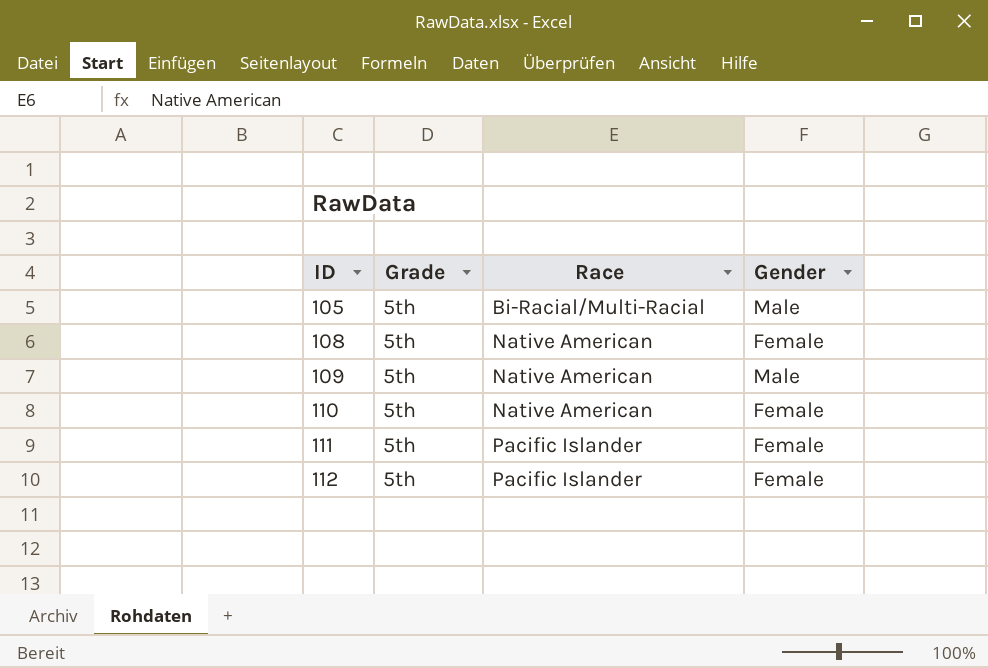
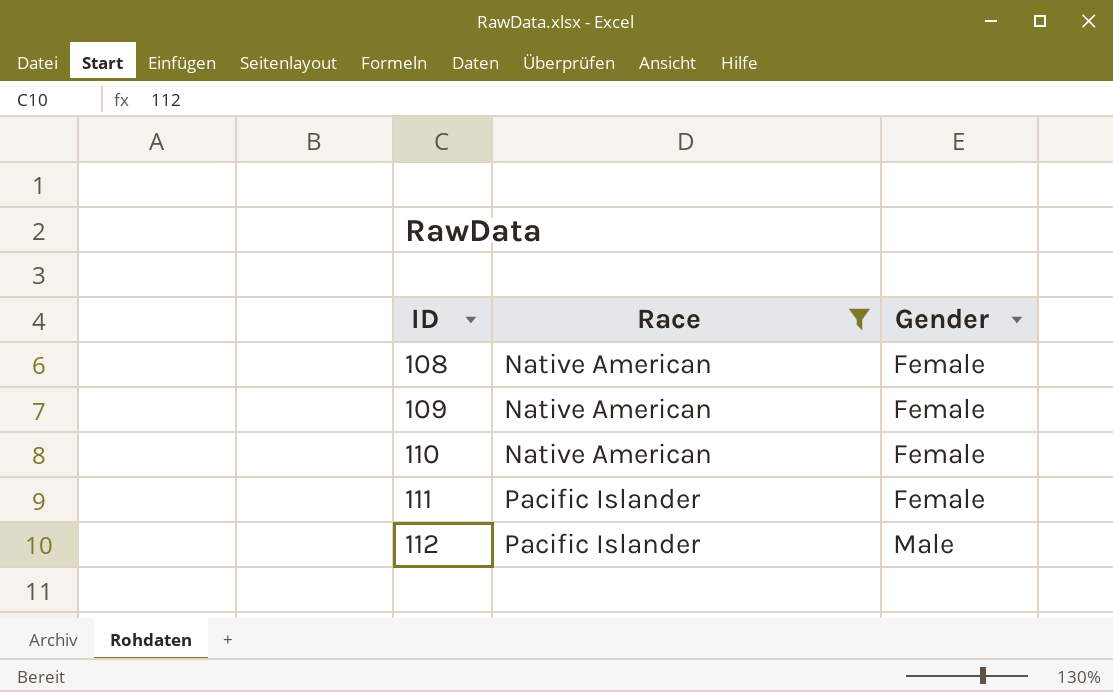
filter: none -> Race != Bi-Racial/Multi-Racial
column Grade | position: 2 -> none
109 | Gender: Male -> Female
112 | Gender: Female -> Male

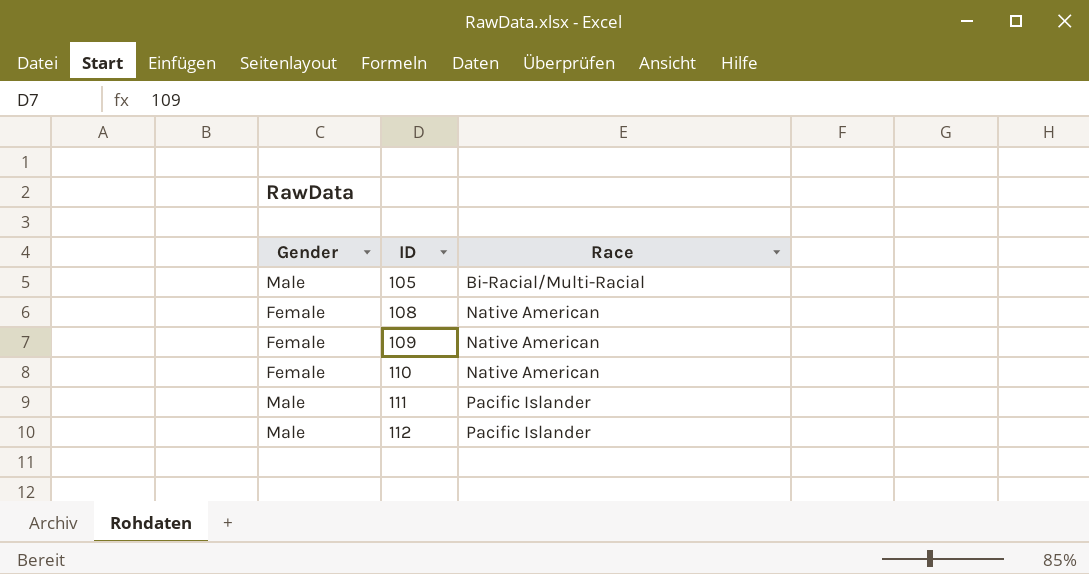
filter: Race != Bi-Racial/Multi-Racial -> none
column Gender | position: 3 -> 1
111 | Gender: Female -> Male

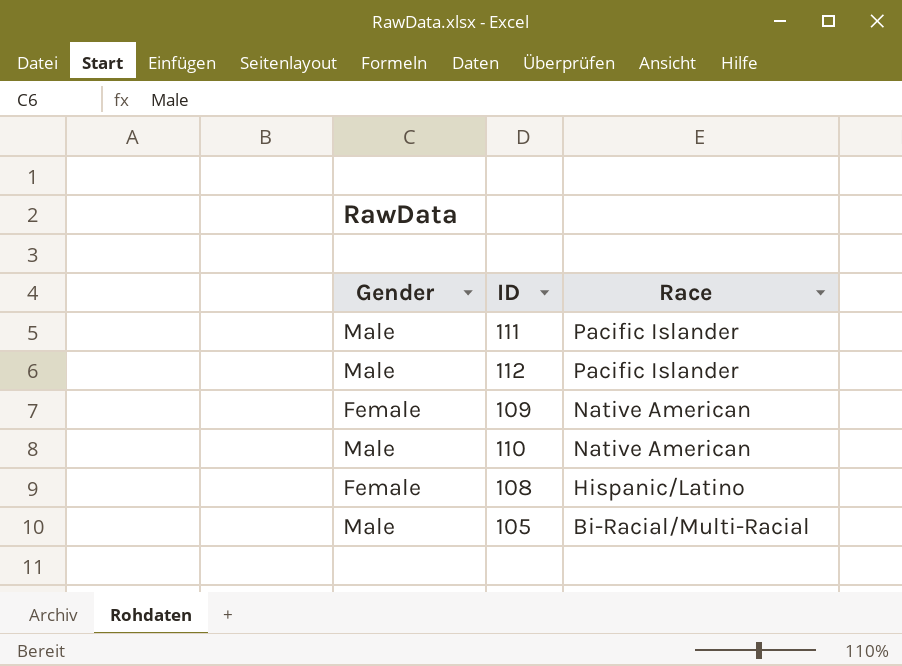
row order: ID ascending -> Race descending
110 | Gender: Female -> Male
108 | Race: Native American -> Hispanic/Latino

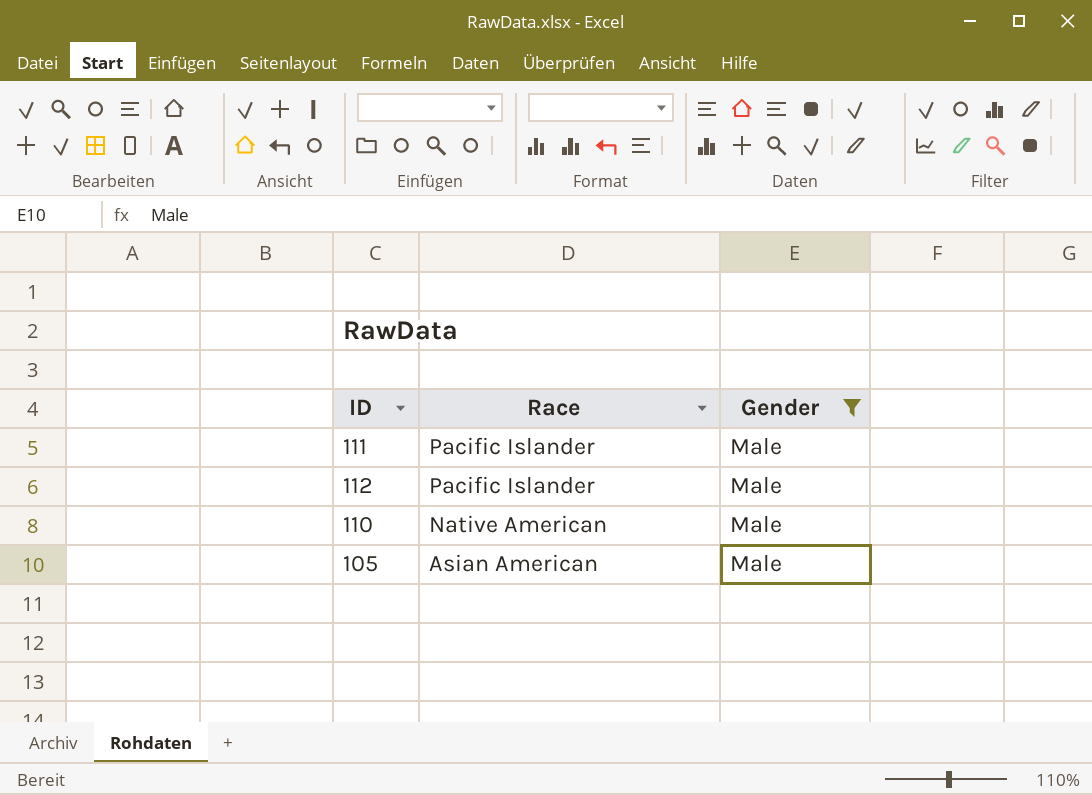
filter: none -> Gender = Male
column Gender | position: 1 -> 3
105 | Race: Bi-Racial/Multi-Racial -> Asian American

